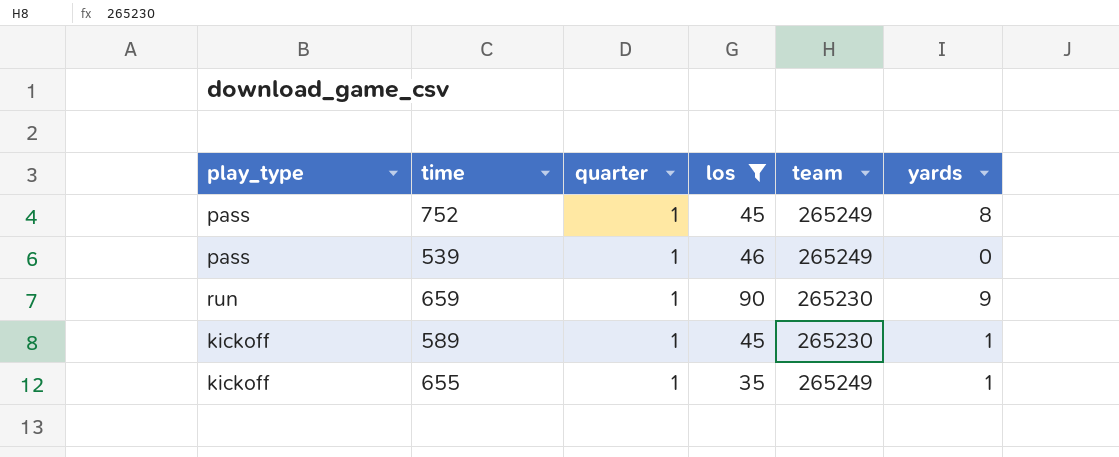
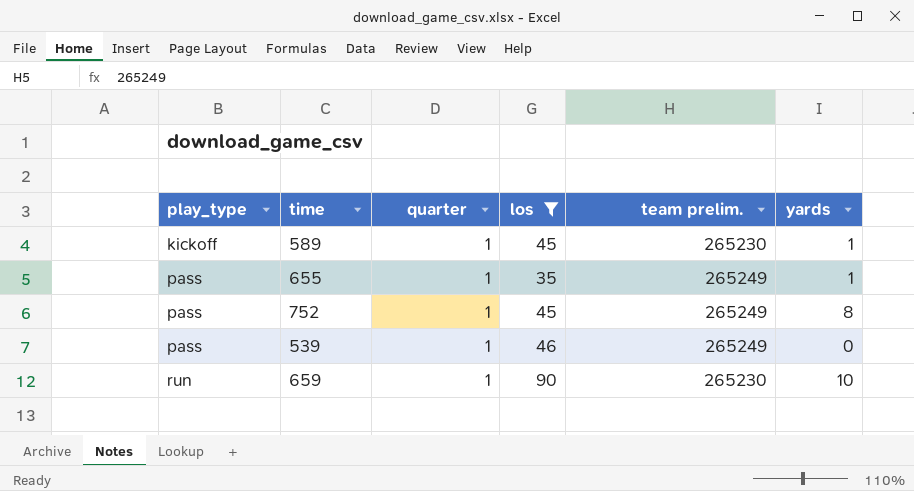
row order: none -> play_type ascending
column name: team -> team prelim.
655 | play_type: kickoff -> pass
659 | yards: 9 -> 10

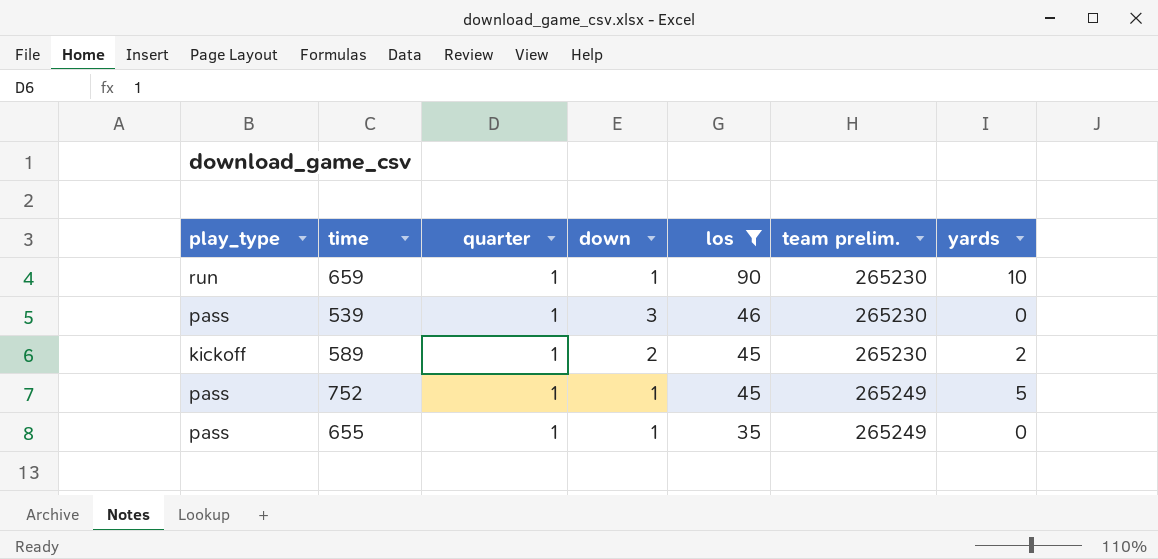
row order: play_type ascending -> los descending
column down | position: none -> 4
539 | team prelim.: 265249 -> 265230
589 | yards: 1 -> 2
752 | yards: 8 -> 5
655 | yards: 1 -> 0

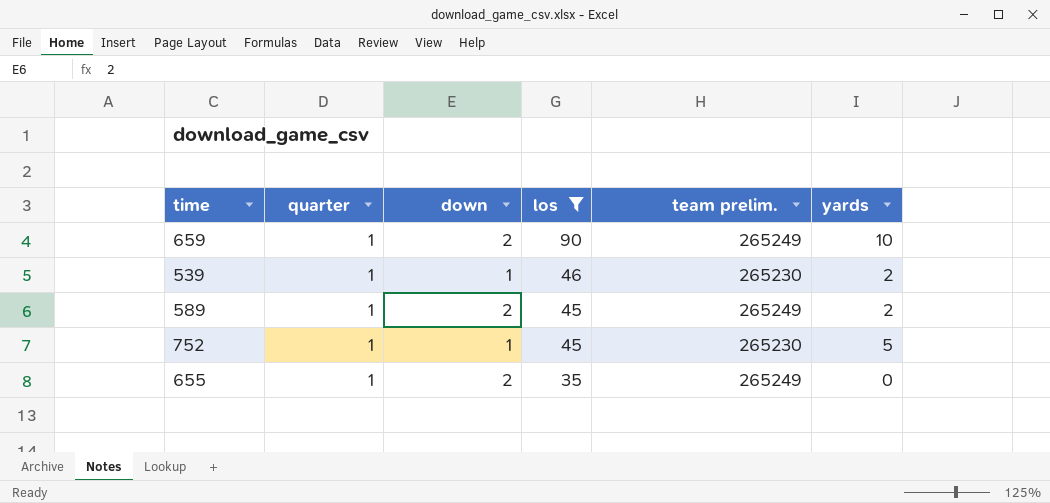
column play_type | position: 1 -> none
659 | down: 1 -> 2
659 | team prelim.: 265230 -> 265249
539 | down: 3 -> 1
539 | yards: 0 -> 2
589 | team prelim.: 265230 -> 265249
752 | team prelim.: 265249 -> 265230
655 | down: 1 -> 2

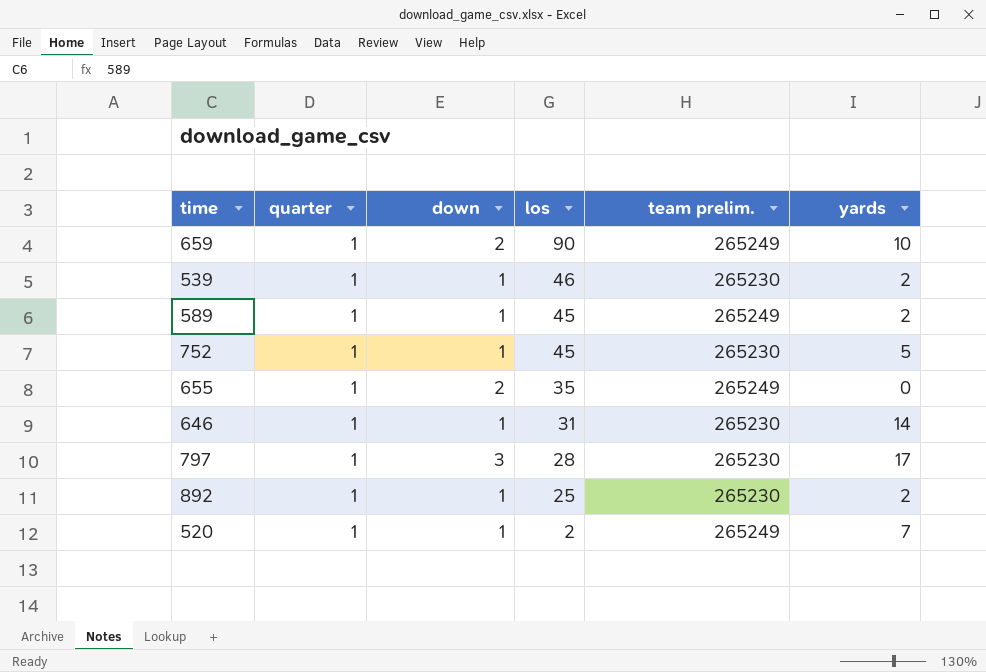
filter: los >= 35 -> none
589 | down: 2 -> 1

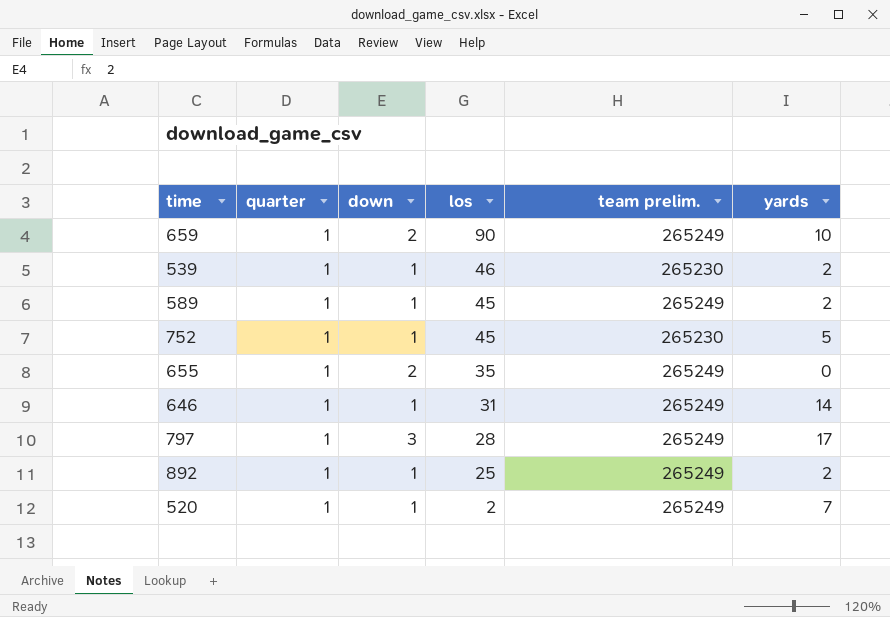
646 | team prelim.: 265230 -> 265249
797 | team prelim.: 265230 -> 265249
892 | team prelim.: 265230 -> 265249

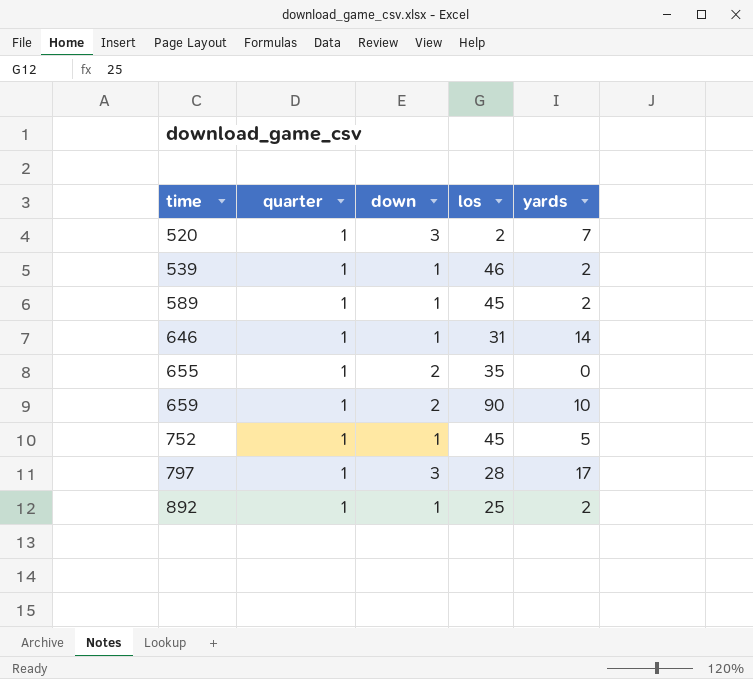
row order: los descending -> time ascending
column team prelim. | position: 5 -> none
520 | down: 1 -> 3

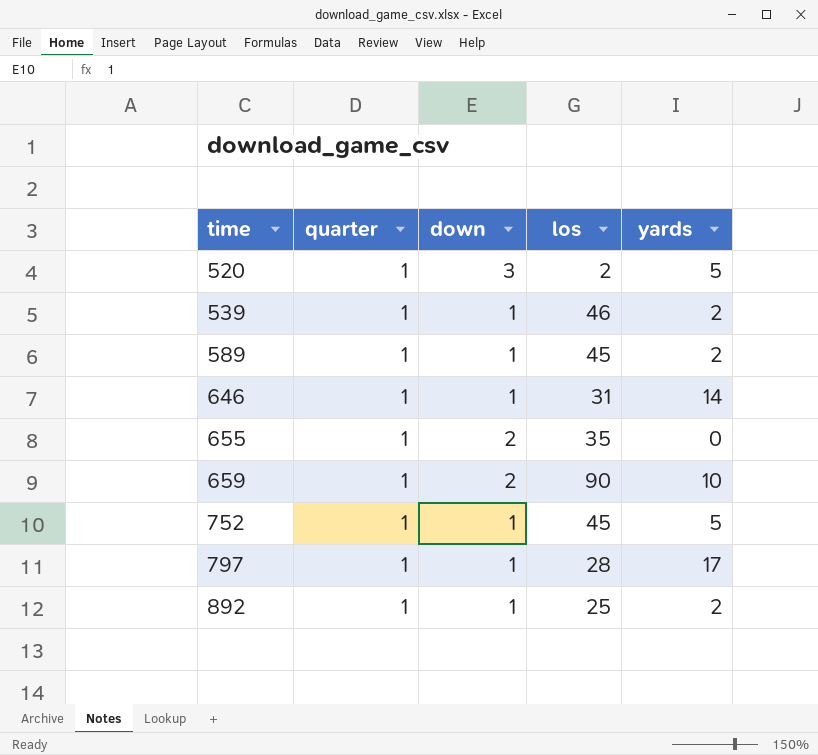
520 | yards: 7 -> 5
797 | down: 3 -> 1

